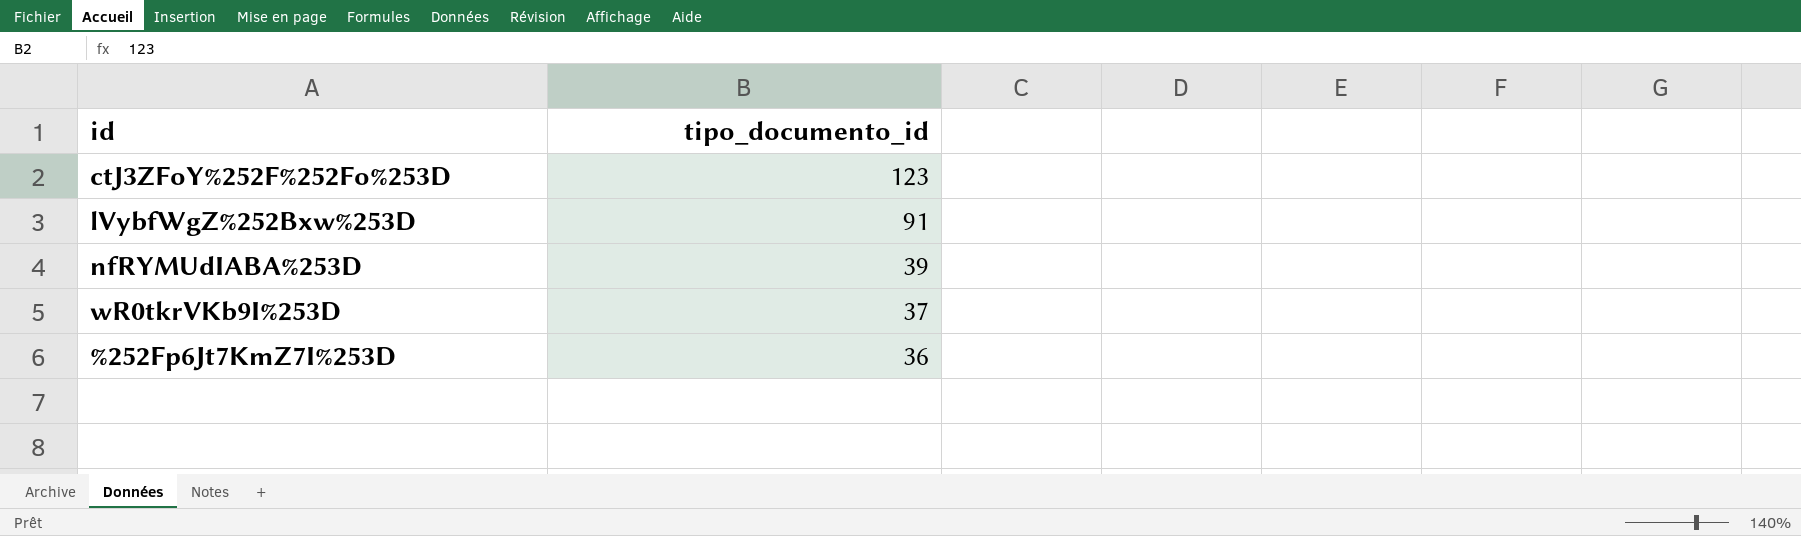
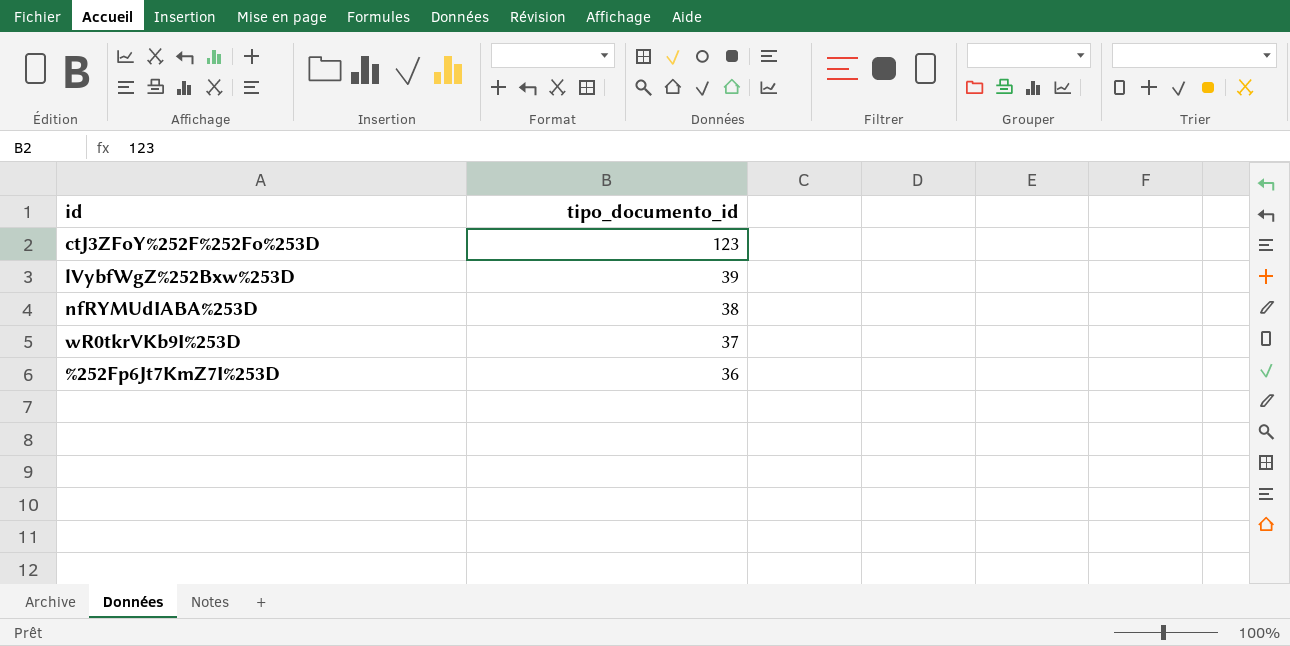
lVybfWgZ%252Bxw%253D | tipo_documento_id: 91 -> 39
nfRYMUdIABA%253D | tipo_documento_id: 39 -> 38

